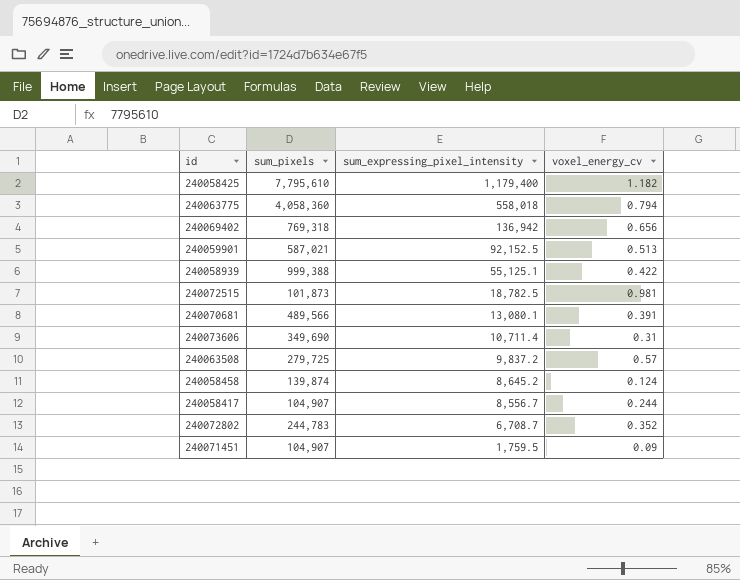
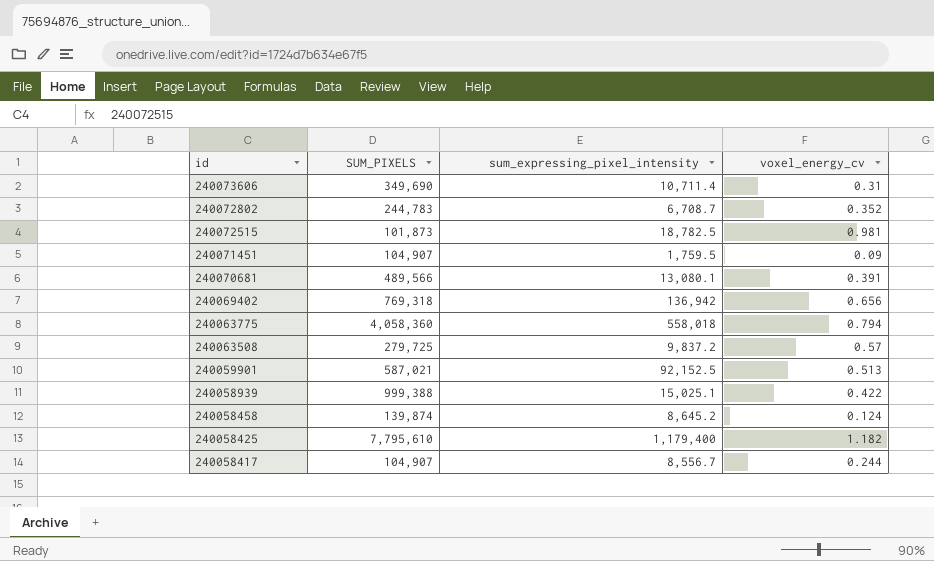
row order: sum_expressing_pixel_intensity descending -> id descending
column name: sum_pixels -> SUM_PIXELS
240058939 | sum_expressing_pixel_intensity: 55,125.1 -> 15,025.1

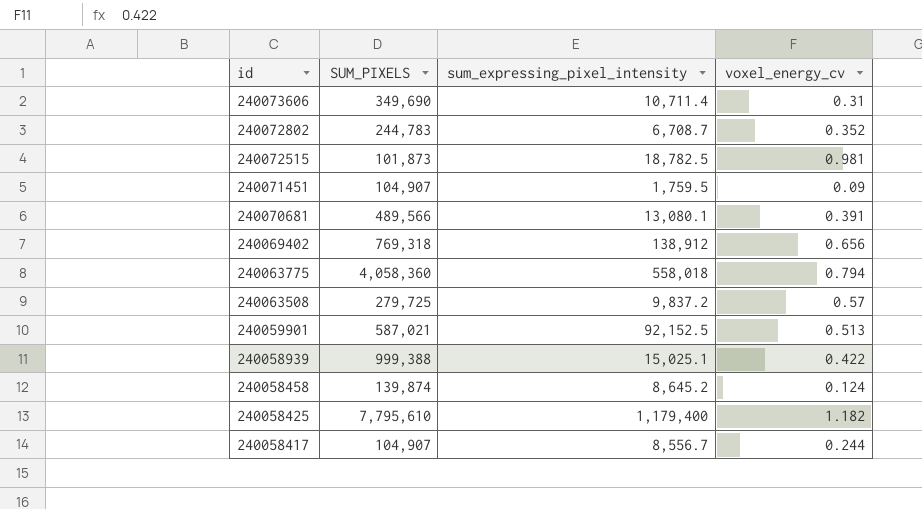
240069402 | sum_expressing_pixel_intensity: 136,942 -> 138,912

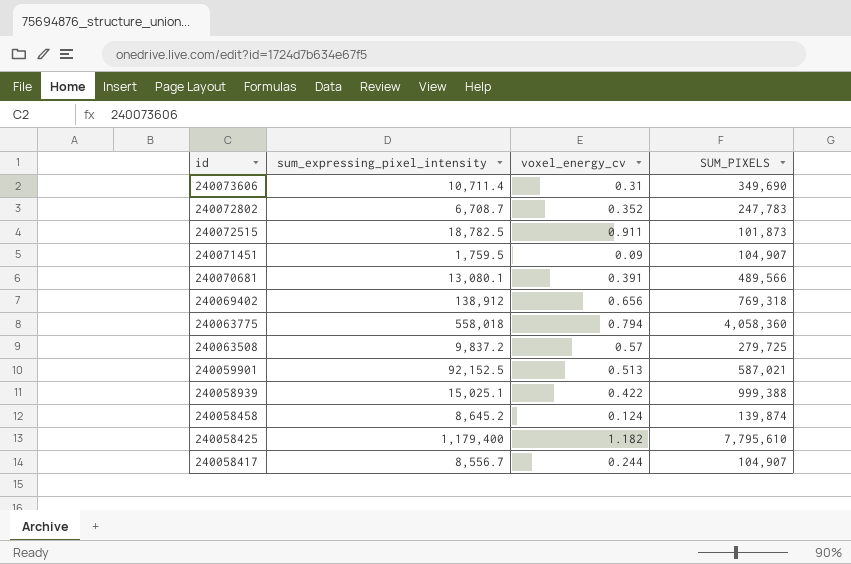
column SUM_PIXELS | position: 2 -> 4
240072802 | SUM_PIXELS: 244,783 -> 247,783
240072515 | voxel_energy_cv: 0.981 -> 0.911

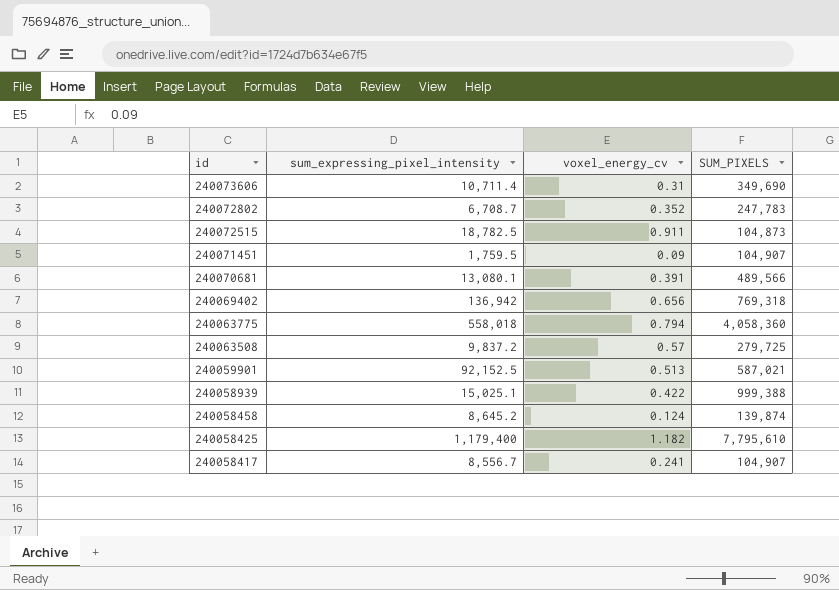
240072515 | SUM_PIXELS: 101,873 -> 104,873
240069402 | sum_expressing_pixel_intensity: 138,912 -> 136,942
240058417 | voxel_energy_cv: 0.244 -> 0.241

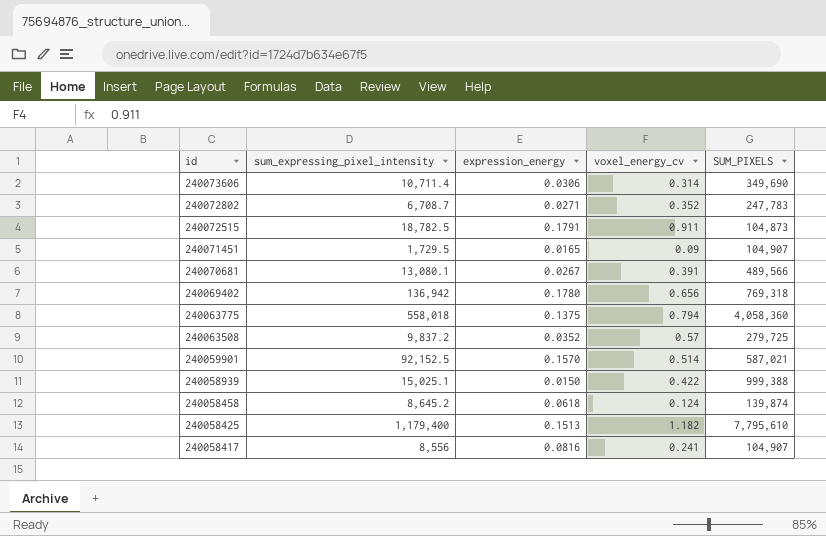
column expression_energy | formula: none -> [sum_expressing_pixel_intensity] / [SUM_PIXELS]
240073606 | voxel_energy_cv: 0.31 -> 0.314
240071451 | sum_expressing_pixel_intensity: 1,759.5 -> 1,729.5
240059901 | voxel_energy_cv: 0.513 -> 0.514
240058417 | sum_expressing_pixel_intensity: 8,556.7 -> 8,556

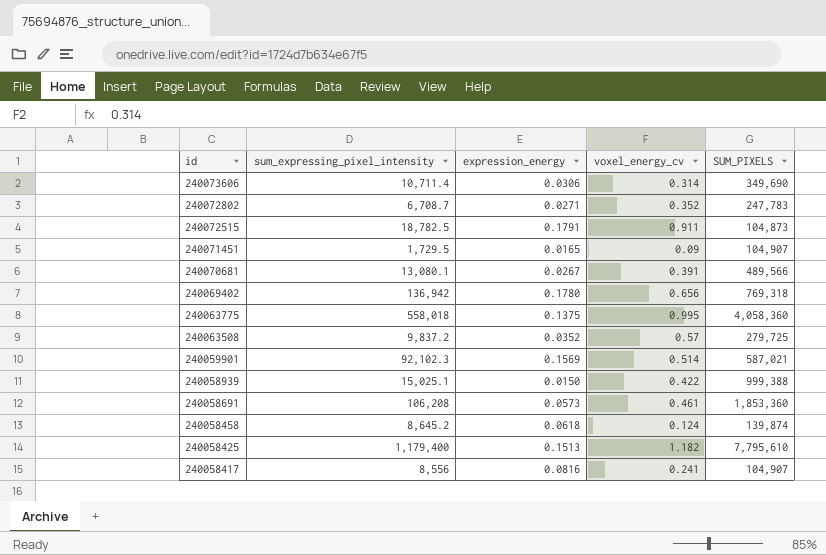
240063775 | voxel_energy_cv: 0.794 -> 0.995
240059901 | sum_expressing_pixel_intensity: 92,152.5 -> 92,102.3
240059901 | expression_energy: 0.1570 -> 0.1569
row 240058691: none -> 106,208 | 0.0573 | 0.461 | 1,853,360

